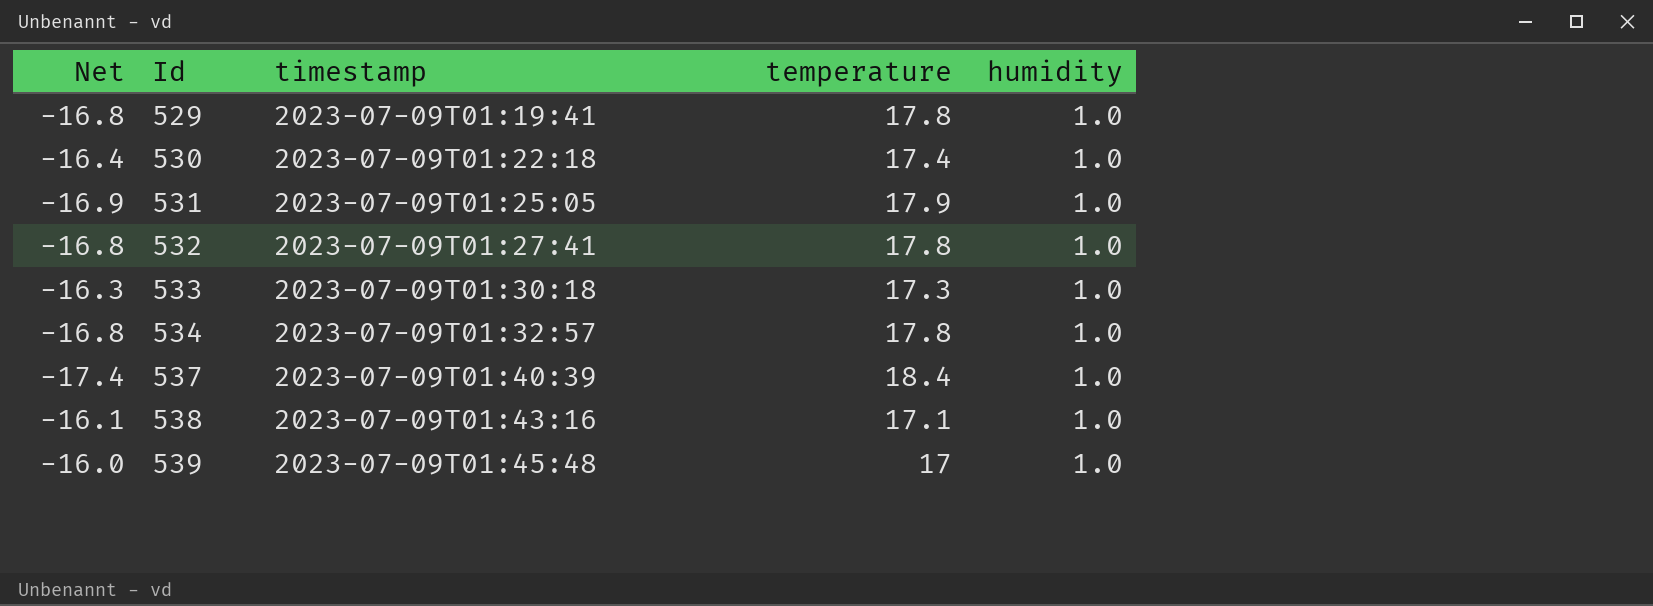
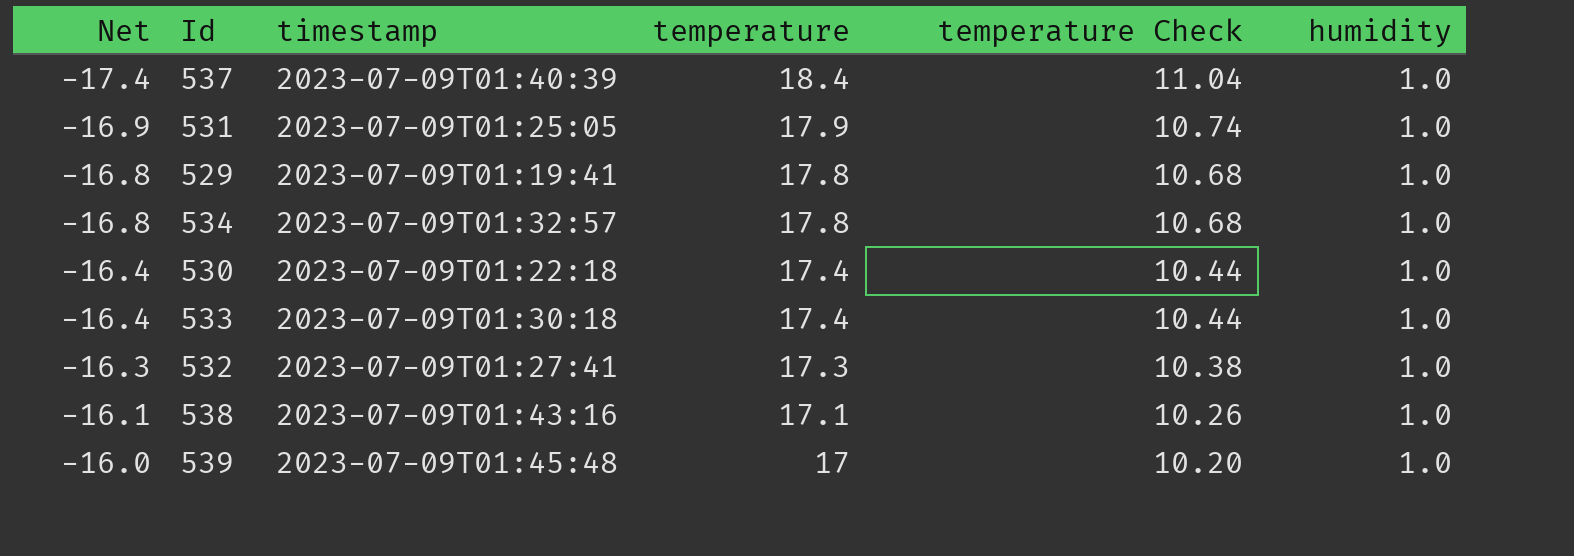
row order: Id ascending -> Net ascending
column temperature Check | formula: none -> [temperature] * 0.6
533 | Net: -16.3 -> -16.4
533 | temperature: 17.3 -> 17.4
532 | Net: -16.8 -> -16.3
532 | temperature: 17.8 -> 17.3

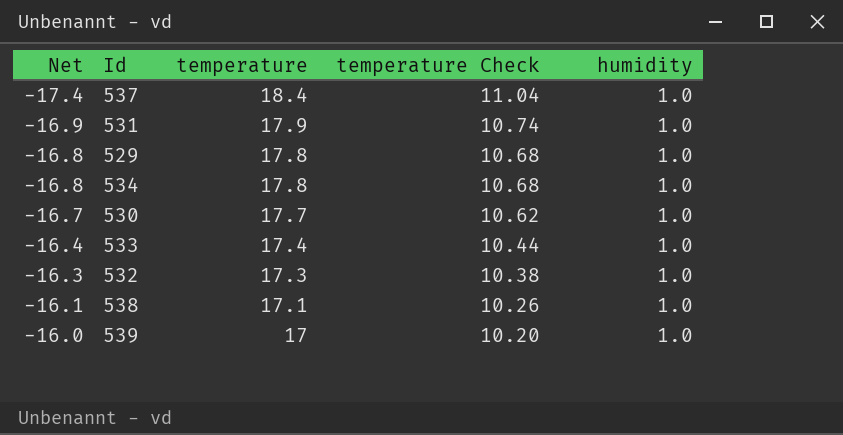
column timestamp | position: 3 -> none
530 | Net: -16.4 -> -16.7
530 | temperature: 17.4 -> 17.7
530 | temperature Check: 10.44 -> 10.62

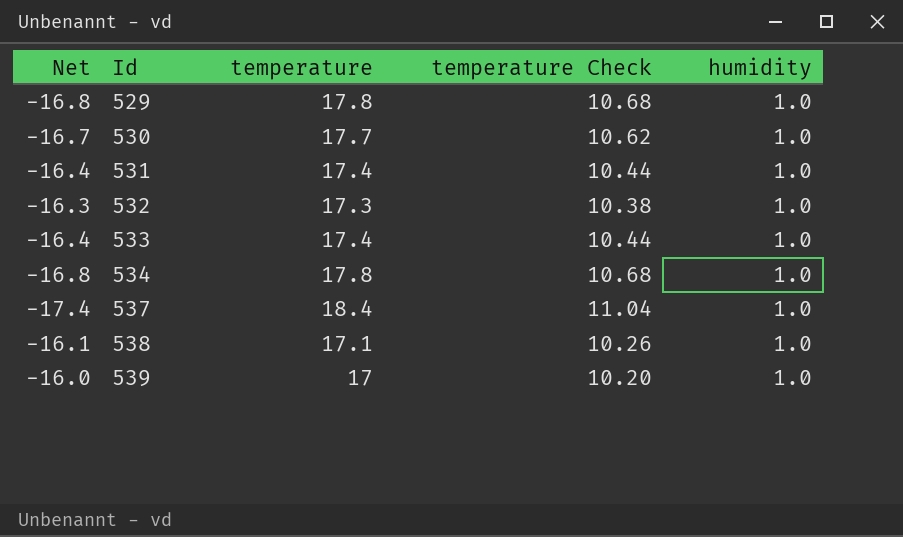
row order: Net ascending -> Id ascending
531 | Net: -16.9 -> -16.4
531 | temperature: 17.9 -> 17.4
531 | temperature Check: 10.74 -> 10.44

